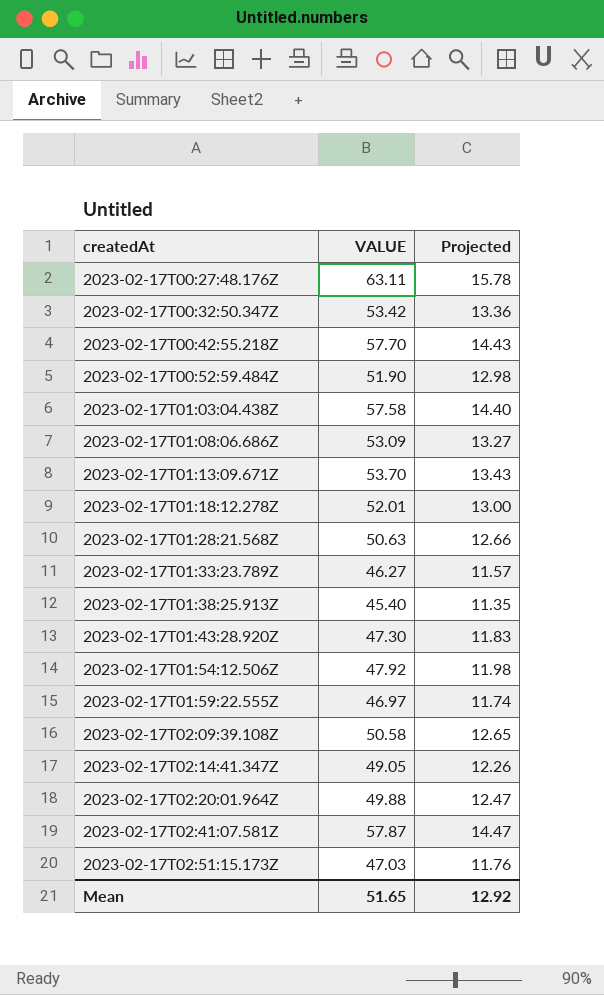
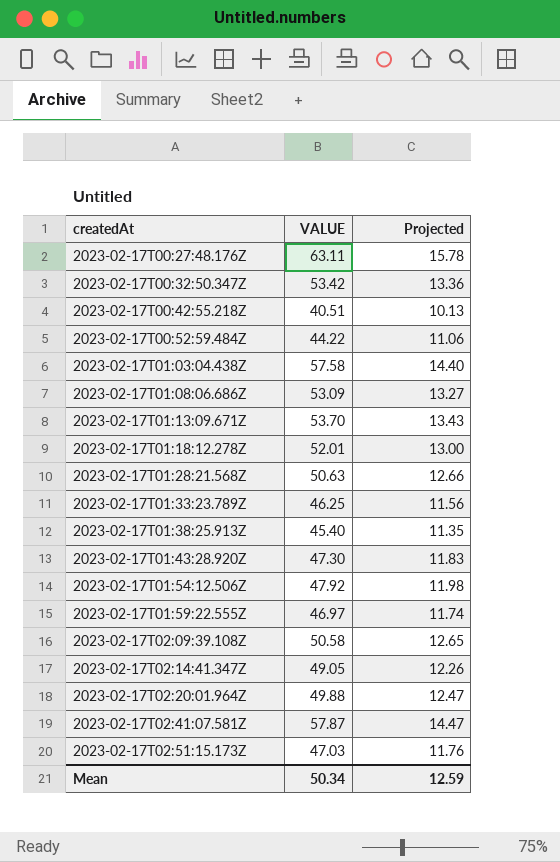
2023-02-17T00:42:55.218Z | VALUE: 57.70 -> 40.51
2023-02-17T00:42:55.218Z | Projected: 14.43 -> 10.13
2023-02-17T00:52:59.484Z | VALUE: 51.90 -> 44.22
2023-02-17T00:52:59.484Z | Projected: 12.98 -> 11.06
2023-02-17T01:33:23.789Z | VALUE: 46.27 -> 46.25
2023-02-17T01:33:23.789Z | Projected: 11.57 -> 11.56
Mean | VALUE: 51.65 -> 50.34
Mean | Projected: 12.92 -> 12.59

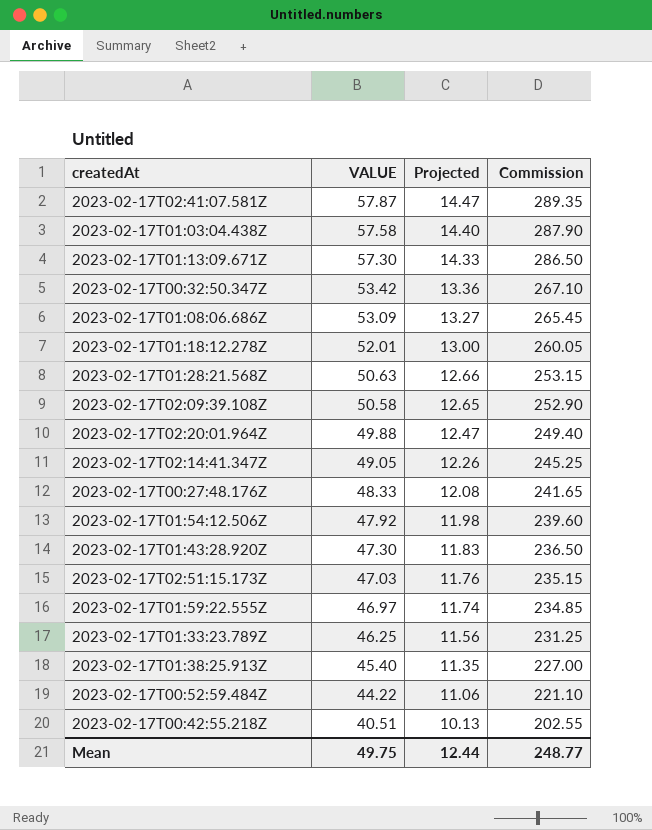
row order: createdAt ascending -> VALUE descending
column Commission | formula: none -> [VALUE] * 5
2023-02-17T01:13:09.671Z | VALUE: 53.70 -> 57.30
2023-02-17T01:13:09.671Z | Projected: 13.43 -> 14.33
2023-02-17T00:27:48.176Z | VALUE: 63.11 -> 48.33
2023-02-17T00:27:48.176Z | Projected: 15.78 -> 12.08
Mean | VALUE: 50.34 -> 49.75
Mean | Projected: 12.59 -> 12.44

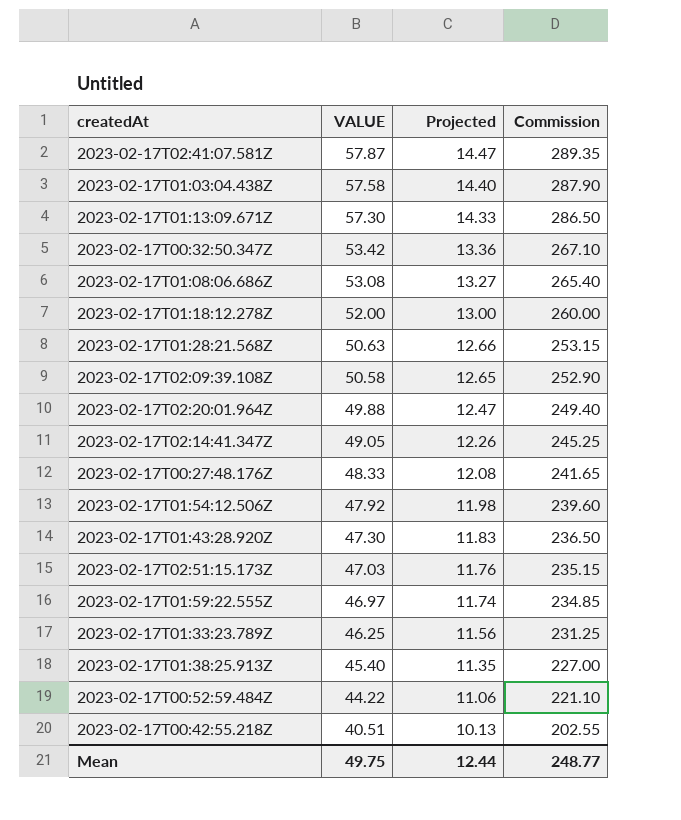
2023-02-17T01:08:06.686Z | VALUE: 53.09 -> 53.08
2023-02-17T01:08:06.686Z | Commission: 265.45 -> 265.40
2023-02-17T01:18:12.278Z | VALUE: 52.01 -> 52.00
2023-02-17T01:18:12.278Z | Commission: 260.05 -> 260.00

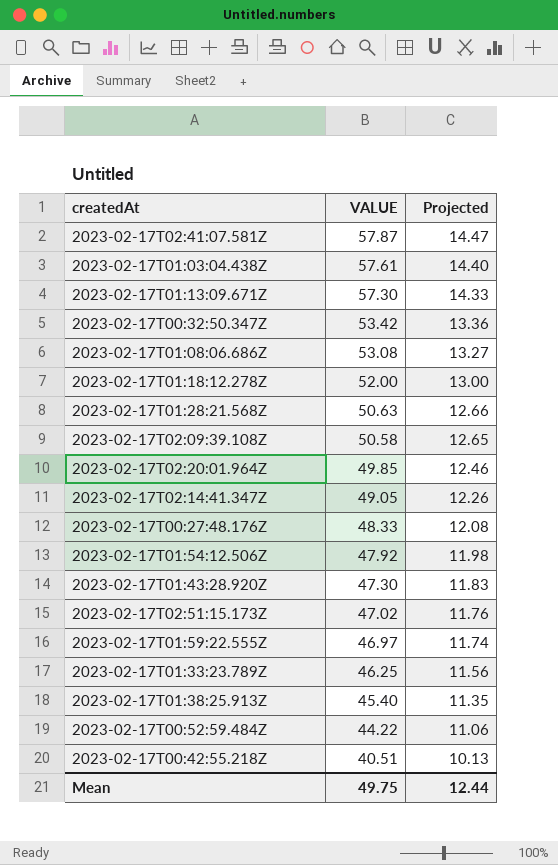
column Commission | formula: [VALUE] * 5 -> none
2023-02-17T01:03:04.438Z | VALUE: 57.58 -> 57.61
2023-02-17T02:20:01.964Z | VALUE: 49.88 -> 49.85
2023-02-17T02:20:01.964Z | Projected: 12.47 -> 12.46
2023-02-17T02:51:15.173Z | VALUE: 47.03 -> 47.02

